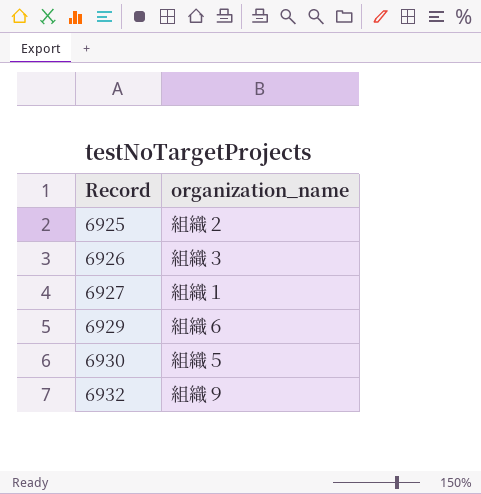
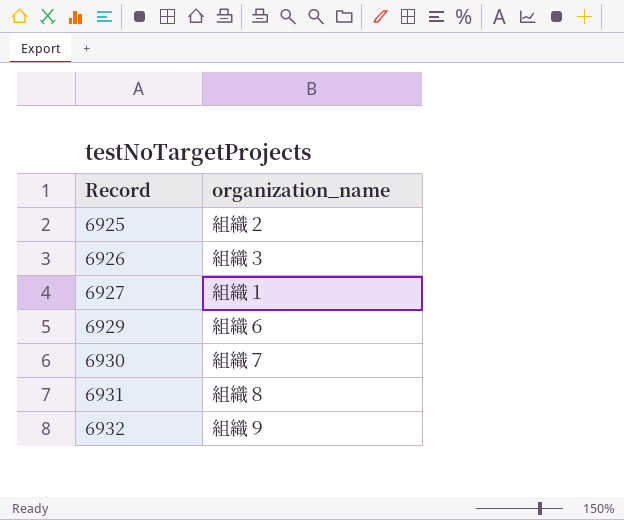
6930 | organization_name: 組織５ -> 組織７
row 6931: none -> 組織８

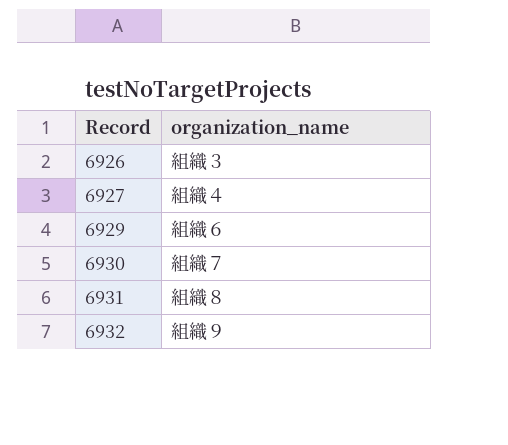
row 6925: 組織２ -> none
6927 | organization_name: 組織１ -> 組織４

